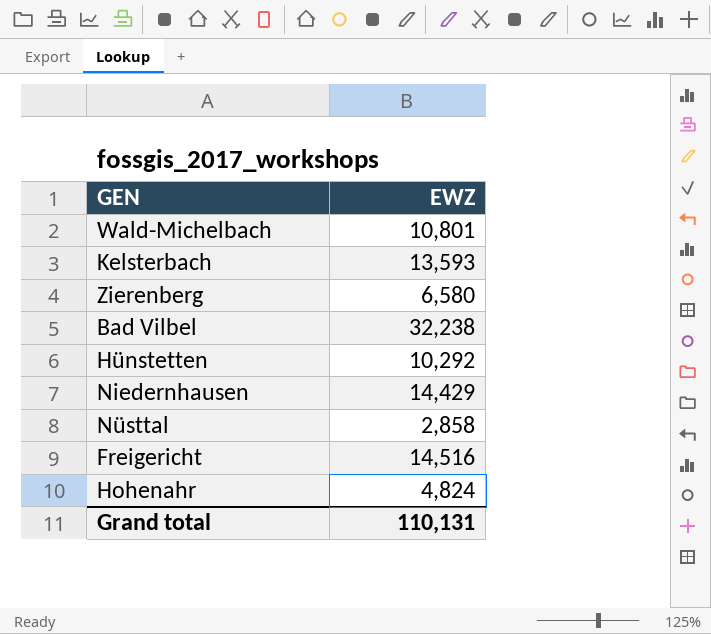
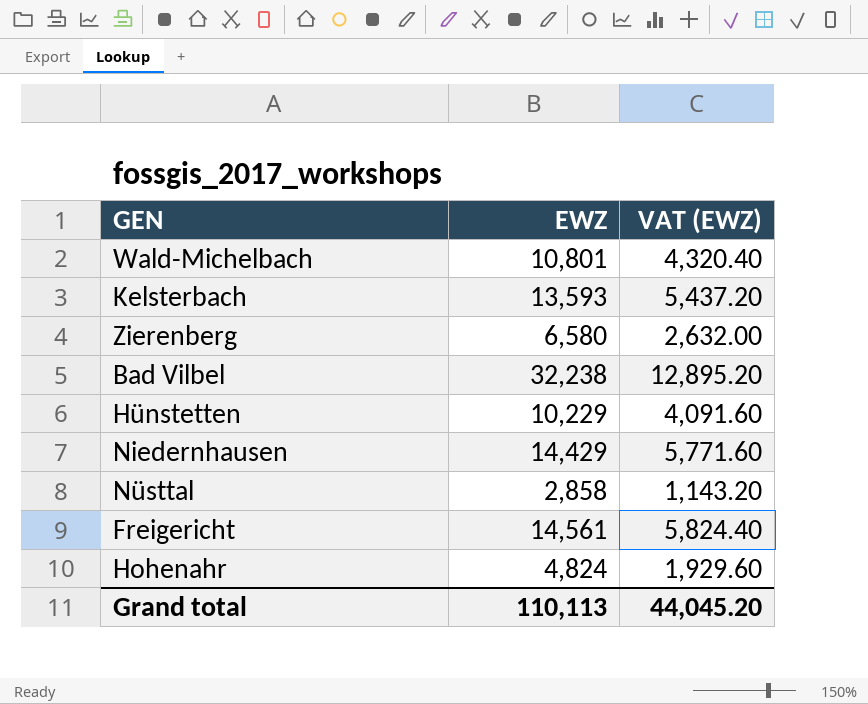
column VAT (EWZ) | formula: none -> [EWZ] * 0.4
Hünstetten | EWZ: 10,292 -> 10,229
Freigericht | EWZ: 14,516 -> 14,561
Grand total | EWZ: 110,131 -> 110,113

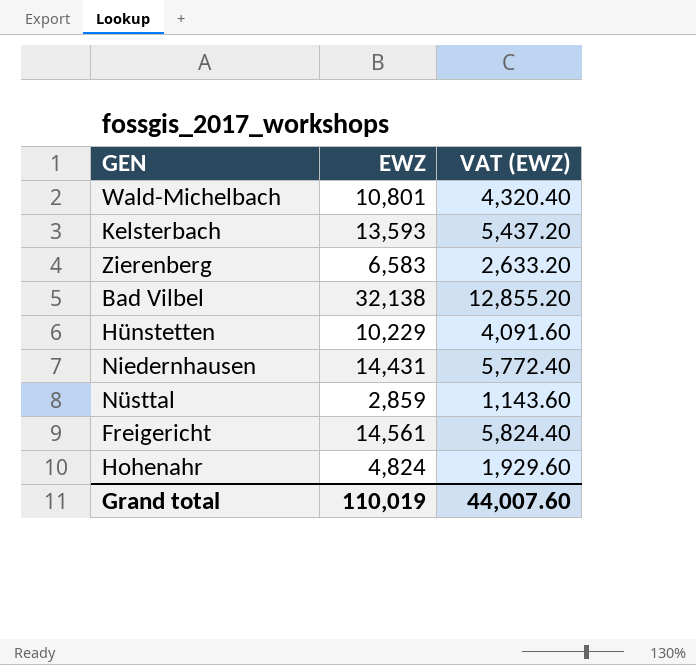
Zierenberg | EWZ: 6,580 -> 6,583
Zierenberg | VAT (EWZ): 2,632.00 -> 2,633.20
Bad Vilbel | EWZ: 32,238 -> 32,138
Bad Vilbel | VAT (EWZ): 12,895.20 -> 12,855.20
Niedernhausen | EWZ: 14,429 -> 14,431
Niedernhausen | VAT (EWZ): 5,771.60 -> 5,772.40
Nüsttal | EWZ: 2,858 -> 2,859
Nüsttal | VAT (EWZ): 1,143.20 -> 1,143.60
Grand total | EWZ: 110,113 -> 110,019
Grand total | VAT (EWZ): 44,045.20 -> 44,007.60

